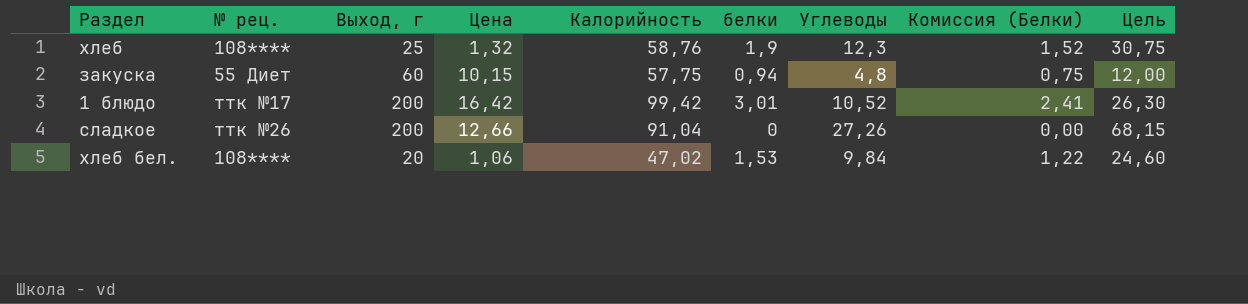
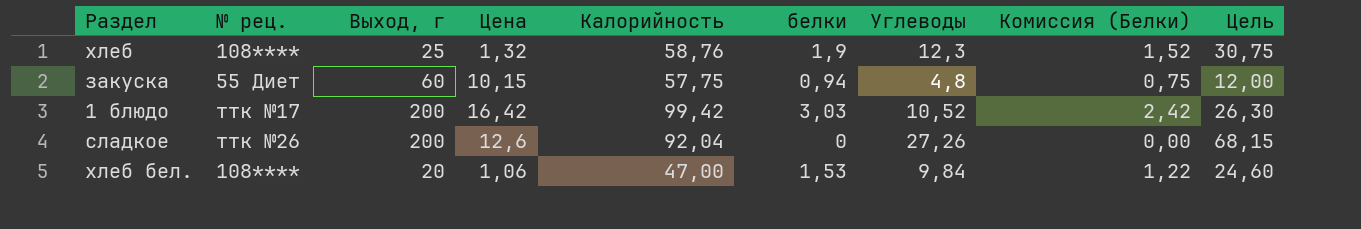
1 блюдо | белки: 3,01 -> 3,03
1 блюдо | Комиссия (Белки): 2,41 -> 2,42
сладкое | Цена: 12,66 -> 12,6
сладкое | Калорийность: 91,04 -> 92,04
хлеб бел. | Калорийность: 47,02 -> 47,00

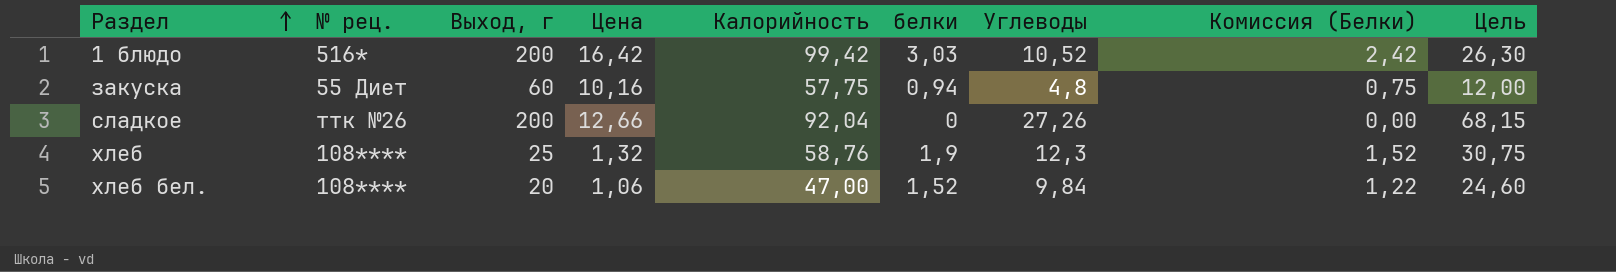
row order: none -> Раздел ascending
1 блюдо | № рец.: ттк №17 -> 516*
закуска | Цена: 10,15 -> 10,16
сладкое | Цена: 12,6 -> 12,66
хлеб бел. | белки: 1,53 -> 1,52

